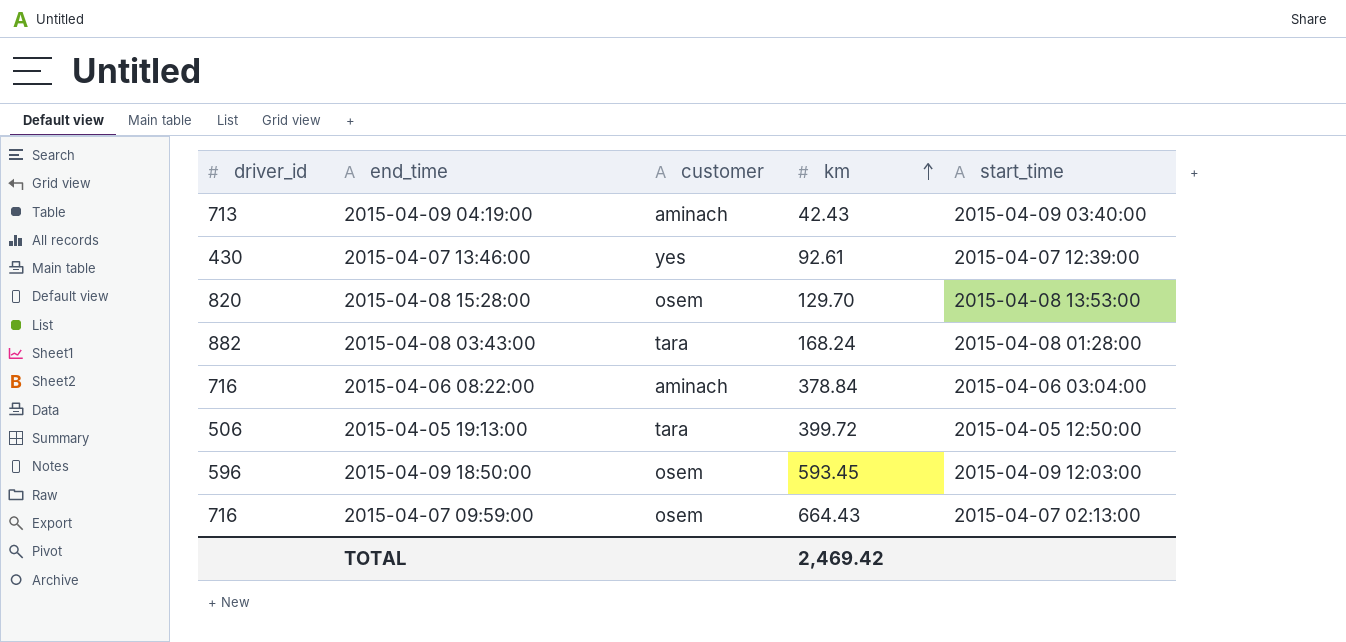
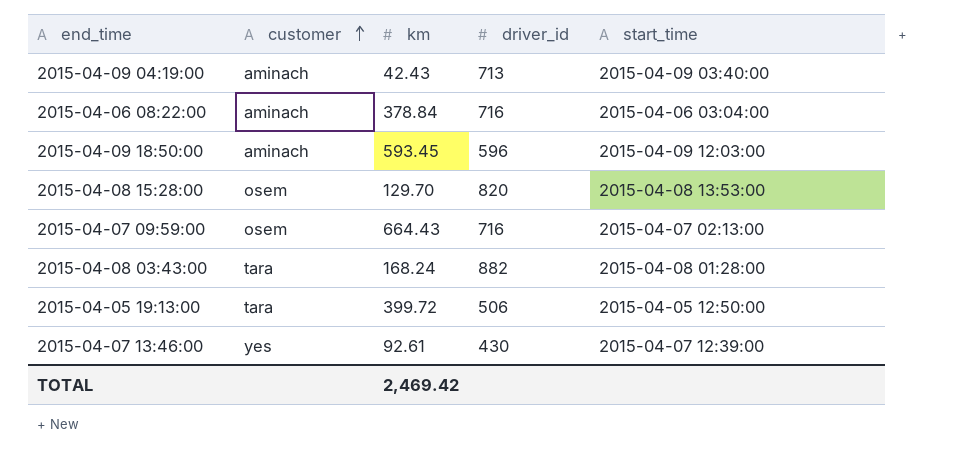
row order: km ascending -> customer ascending
column driver_id | position: 1 -> 4
2015-04-09 18:50:00 | customer: osem -> aminach

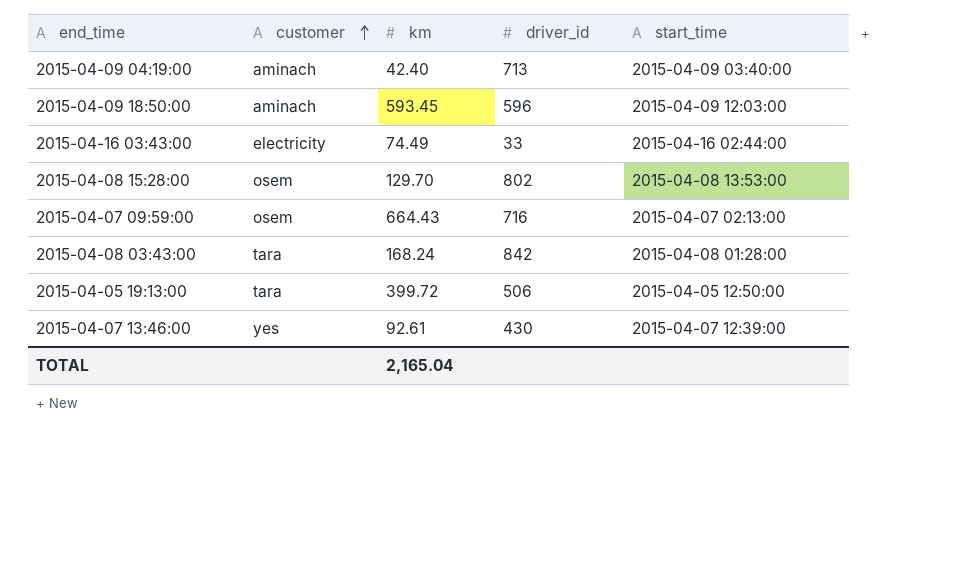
row 2015-04-06 08:22:00: aminach | 378.84 | 716 | 2015-04-06 03:04:00 -> none
2015-04-09 04:19:00 | km: 42.43 -> 42.40
row 2015-04-16 03:43:00: none -> electricity | 74.49 | 33 | 2015-04-16 02:44:00
2015-04-08 15:28:00 | driver_id: 820 -> 802
2015-04-08 03:43:00 | driver_id: 882 -> 842
TOTAL | km: 2,469.42 -> 2,165.04

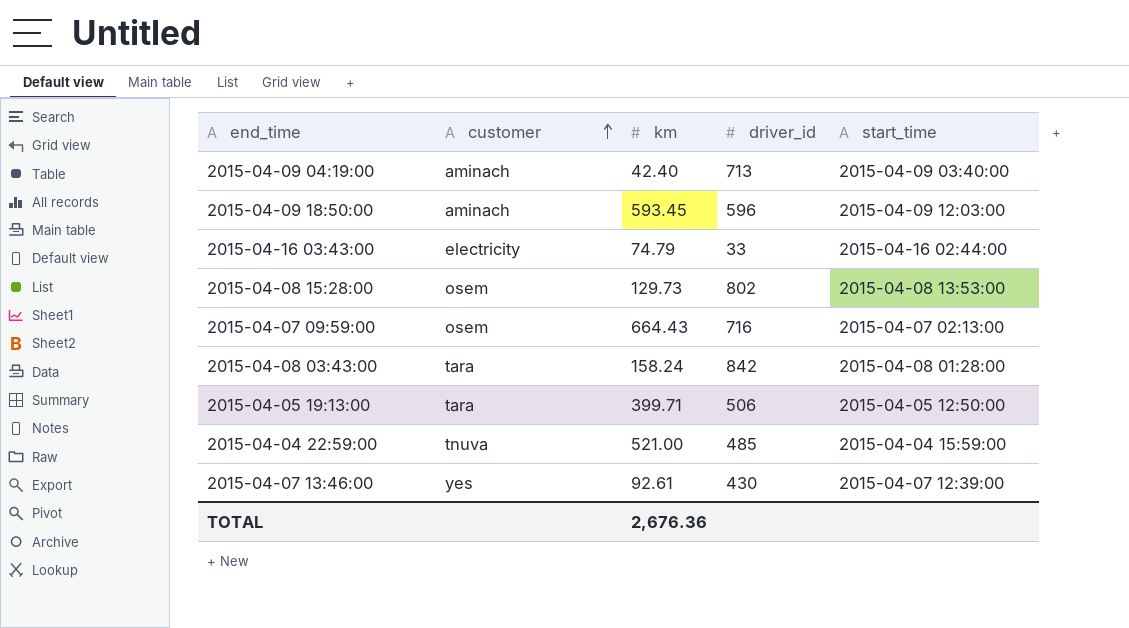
2015-04-16 03:43:00 | km: 74.49 -> 74.79
2015-04-08 15:28:00 | km: 129.70 -> 129.73
2015-04-08 03:43:00 | km: 168.24 -> 158.24
2015-04-05 19:13:00 | km: 399.72 -> 399.71
row 2015-04-04 22:59:00: none -> tnuva | 521.00 | 485 | 2015-04-04 15:59:00
TOTAL | km: 2,165.04 -> 2,676.36

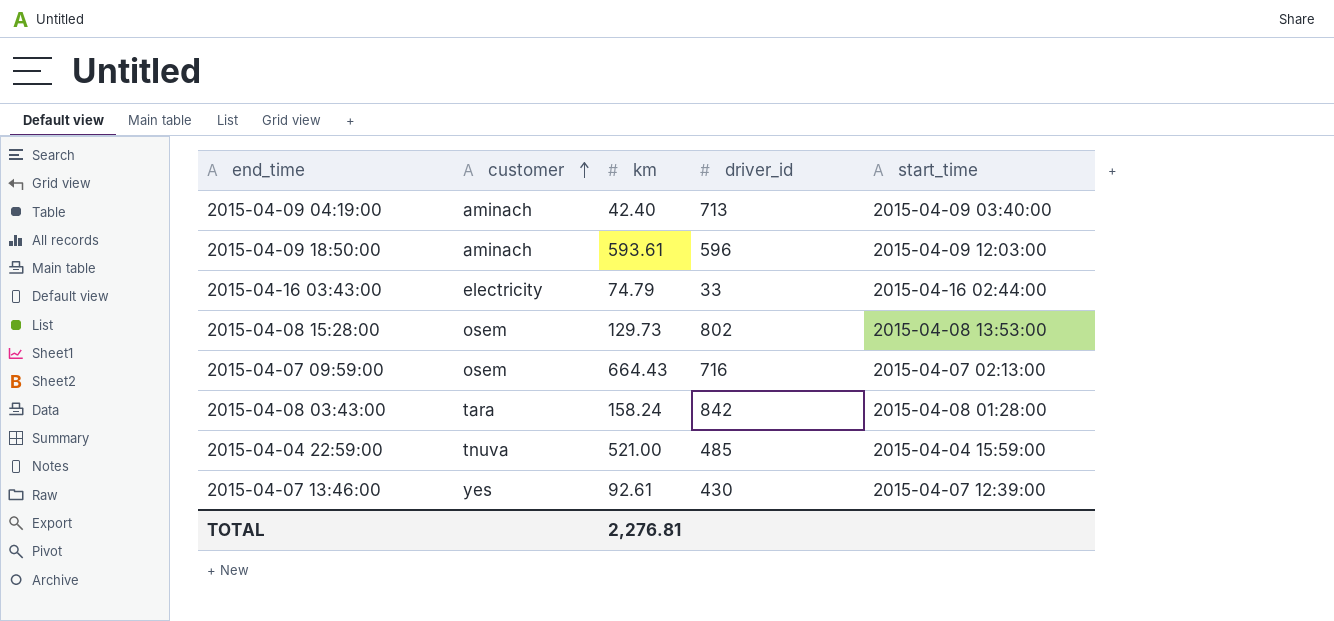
row 2015-04-05 19:13:00: tara | 399.71 | 506 | 2015-04-05 12:50:00 -> none
2015-04-09 18:50:00 | km: 593.45 -> 593.61
TOTAL | km: 2,676.36 -> 2,276.81

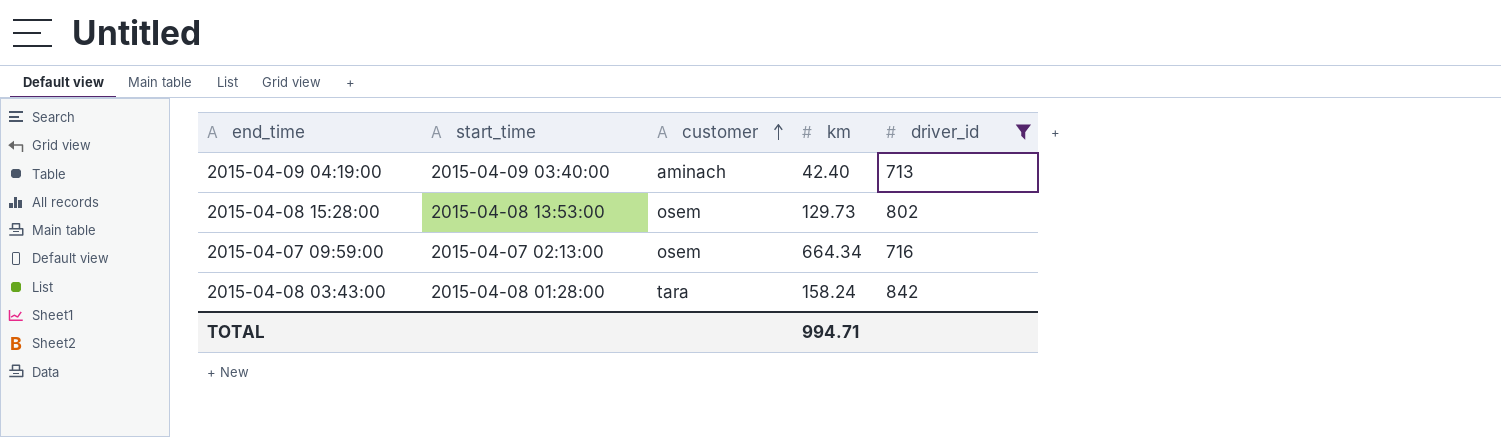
filter: none -> driver_id >= 713
column start_time | position: 5 -> 2
2015-04-07 09:59:00 | km: 664.43 -> 664.34
TOTAL | km: 2,276.81 -> 994.71

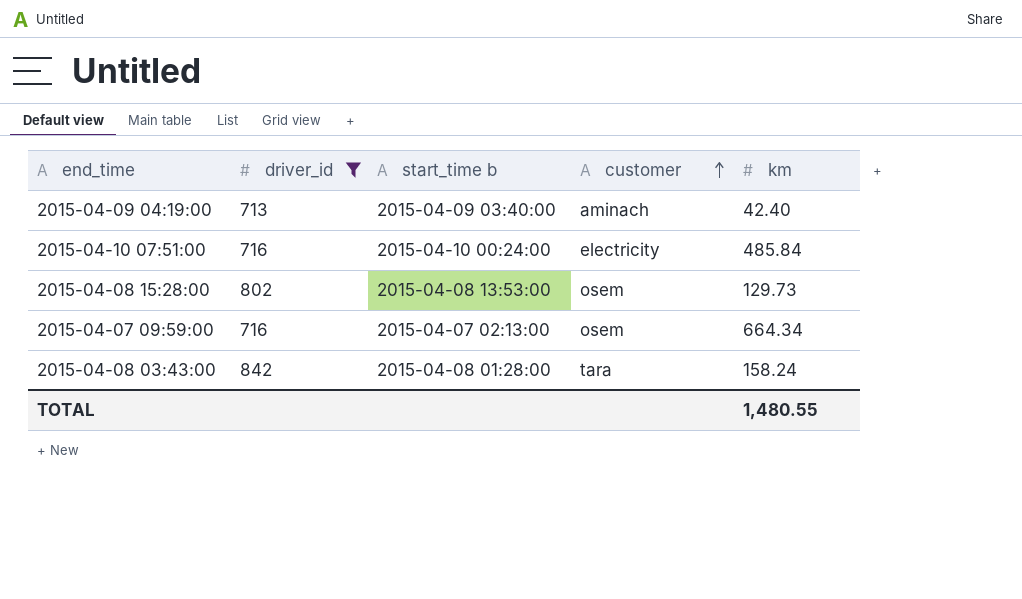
column driver_id | position: 5 -> 2
column name: start_time -> start_time b
row 2015-04-10 07:51:00: none -> 716 | 2015-04-10 00:24:00 | electricity | 485.84
TOTAL | km: 994.71 -> 1,480.55

